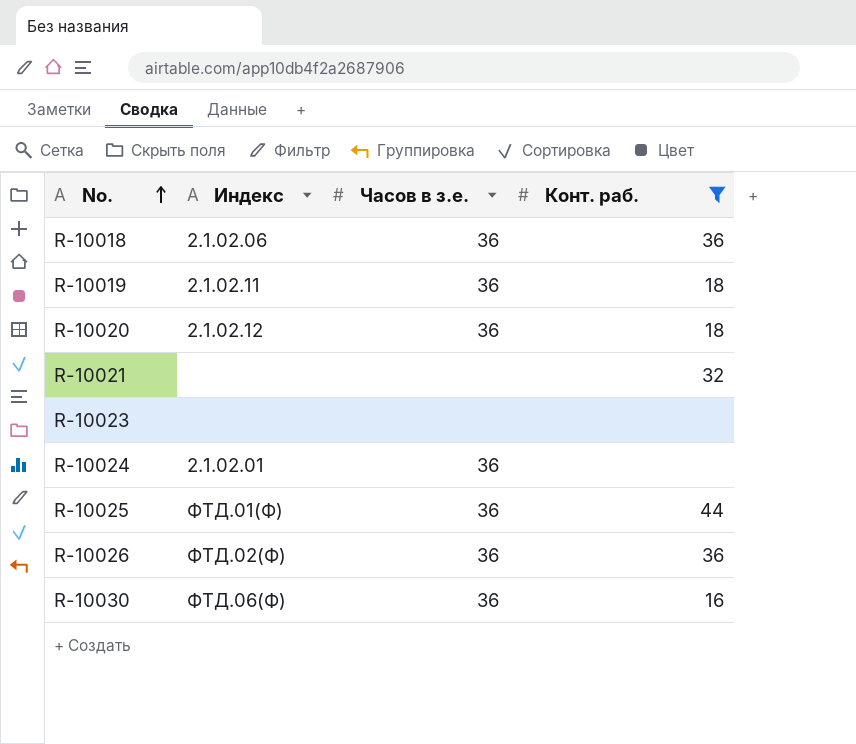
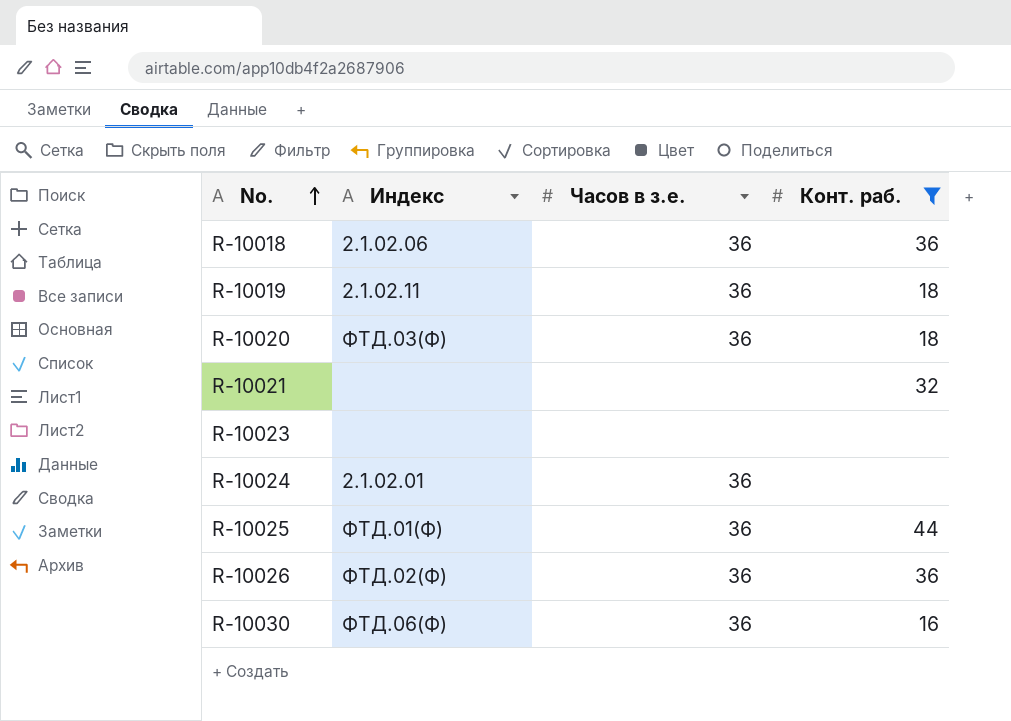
R-10020 | Индекс: 2.1.02.12 -> ФТД.03(Ф)

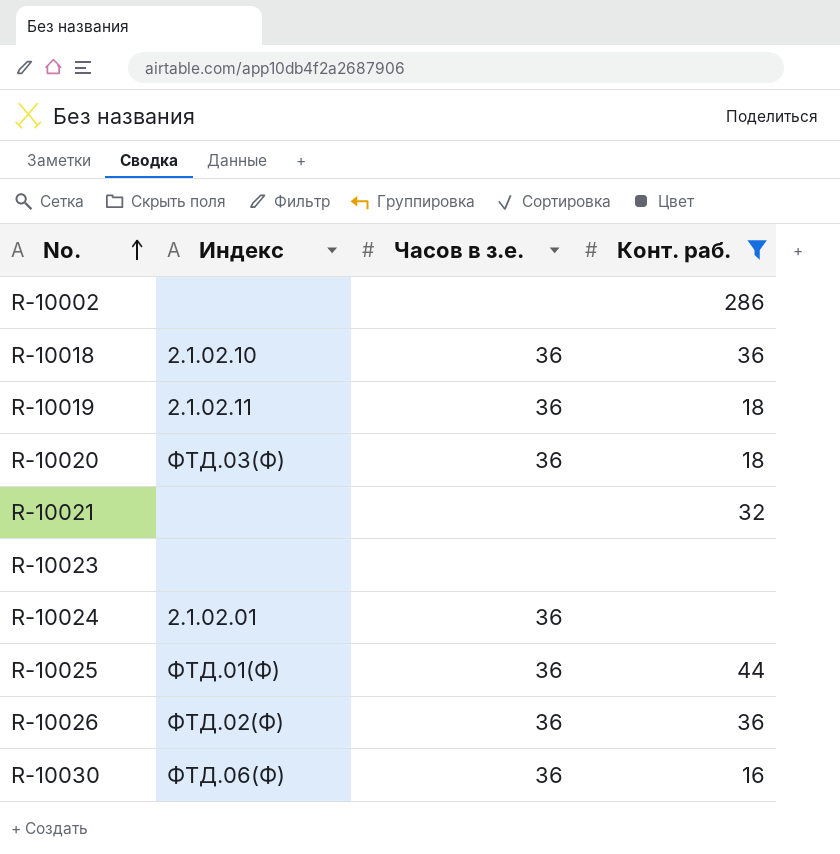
row R-10002: none -> none | none | 286
R-10018 | Индекс: 2.1.02.06 -> 2.1.02.10

